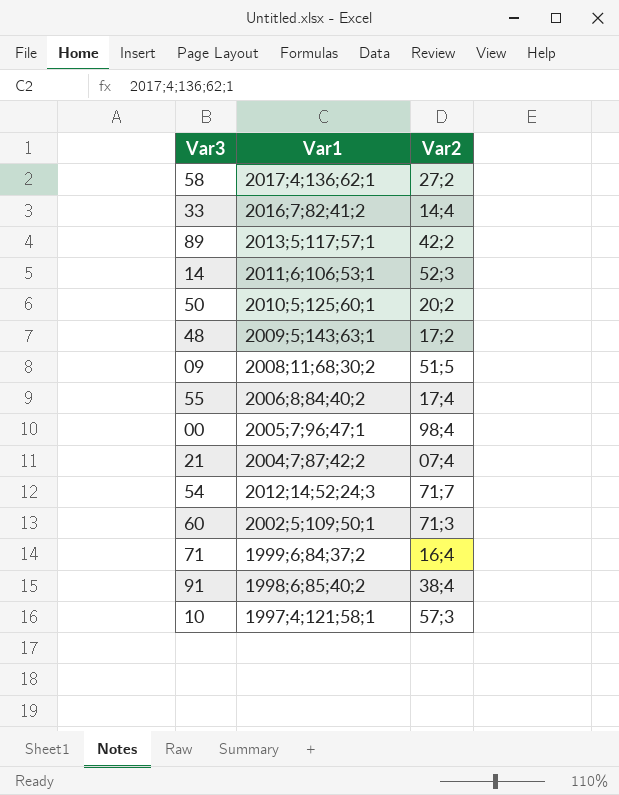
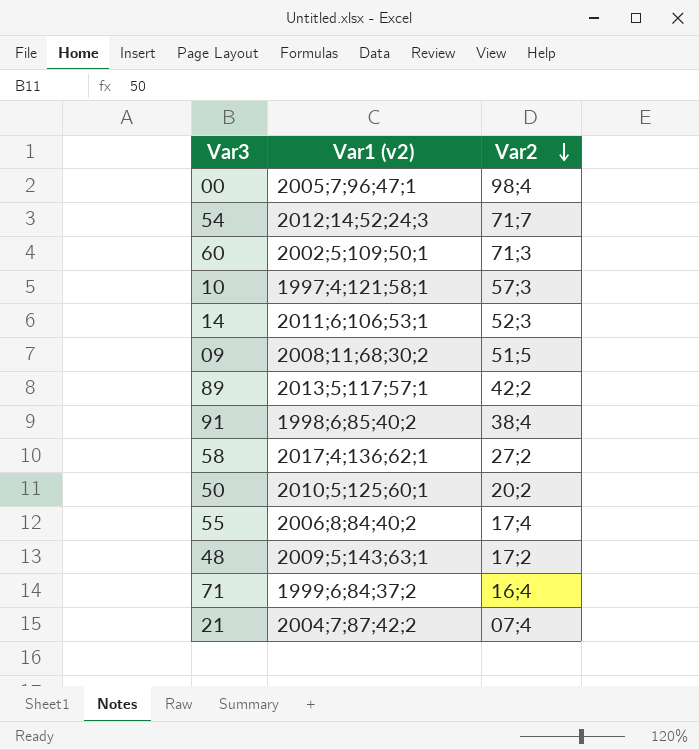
row order: none -> Var2 descending
column name: Var1 -> Var1 (v2)
row 33: 2016;7;82;41;2 | 14;4 -> none

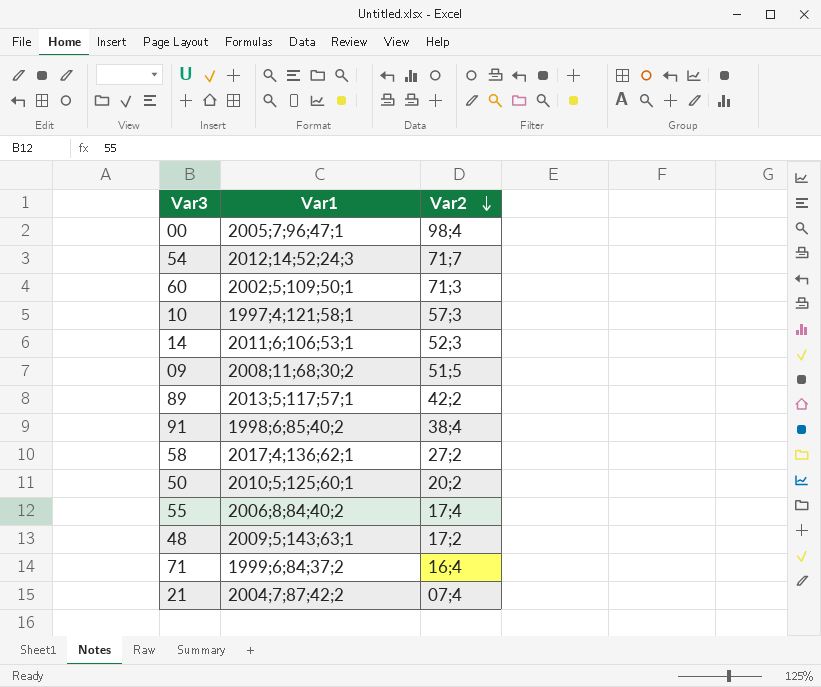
column name: Var1 (v2) -> Var1

